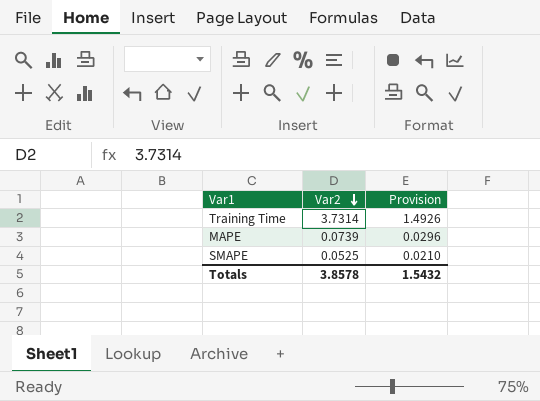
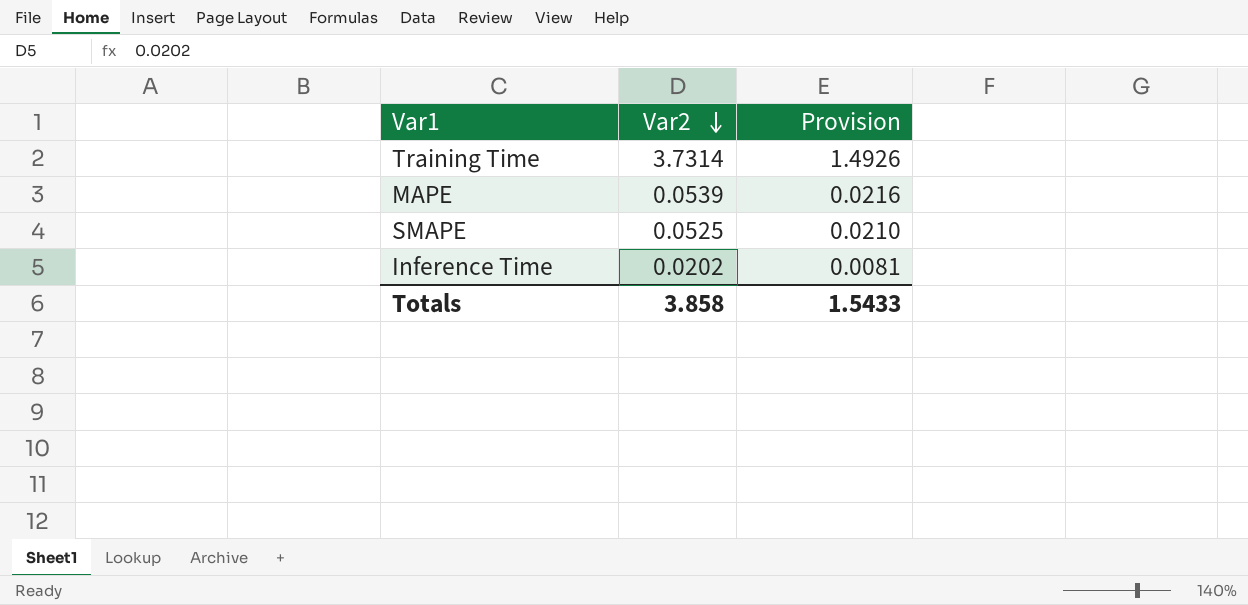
MAPE | Var2: 0.0739 -> 0.0539
MAPE | Provision: 0.0296 -> 0.0216
row Inference Time: none -> 0.0202 | 0.0081
Totals | Var2: 3.8578 -> 3.858
Totals | Provision: 1.5432 -> 1.5433

